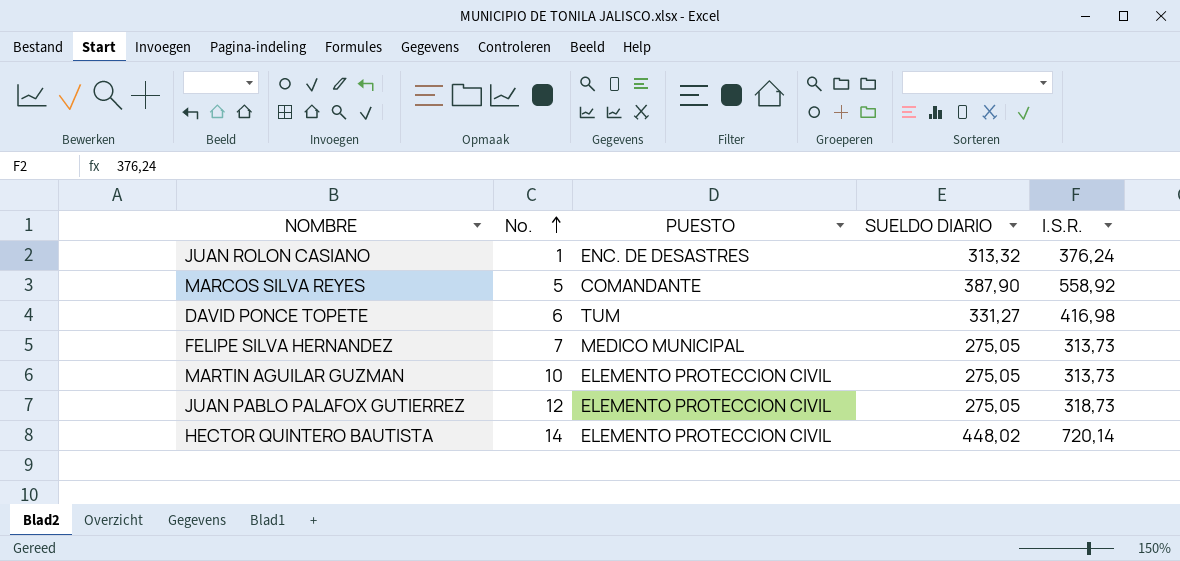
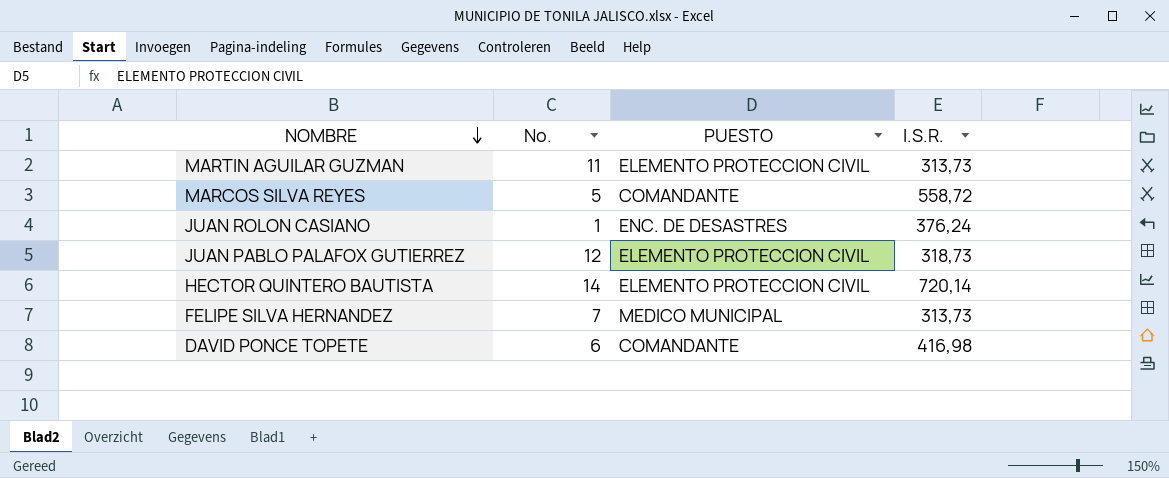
row order: No. ascending -> NOMBRE descending
column SUELDO DIARIO | position: 4 -> none
MARTIN AGUILAR GUZMAN | No.: 10 -> 11
MARCOS SILVA REYES | I.S.R.: 558,92 -> 558,72
DAVID PONCE TOPETE | PUESTO: TUM -> COMANDANTE

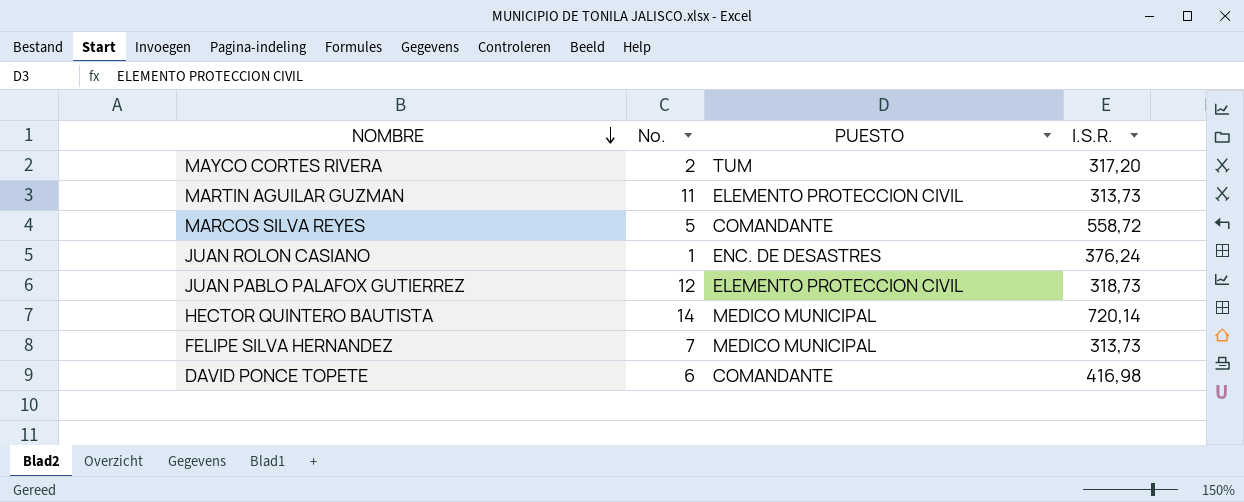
row MAYCO CORTES RIVERA: none -> 2 | TUM | 317,20
HECTOR QUINTERO BAUTISTA | PUESTO: ELEMENTO PROTECCION CIVIL -> MEDICO MUNICIPAL

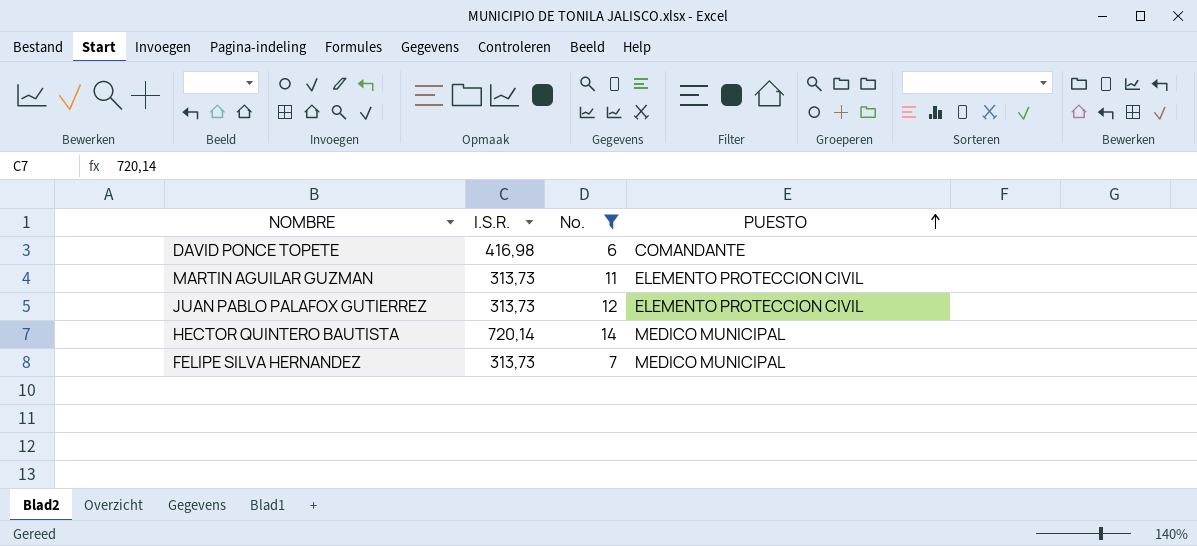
filter: none -> No. >= 6
row order: NOMBRE descending -> PUESTO ascending
column I.S.R. | position: 4 -> 2
JUAN PABLO PALAFOX GUTIERREZ | I.S.R.: 318,73 -> 313,73

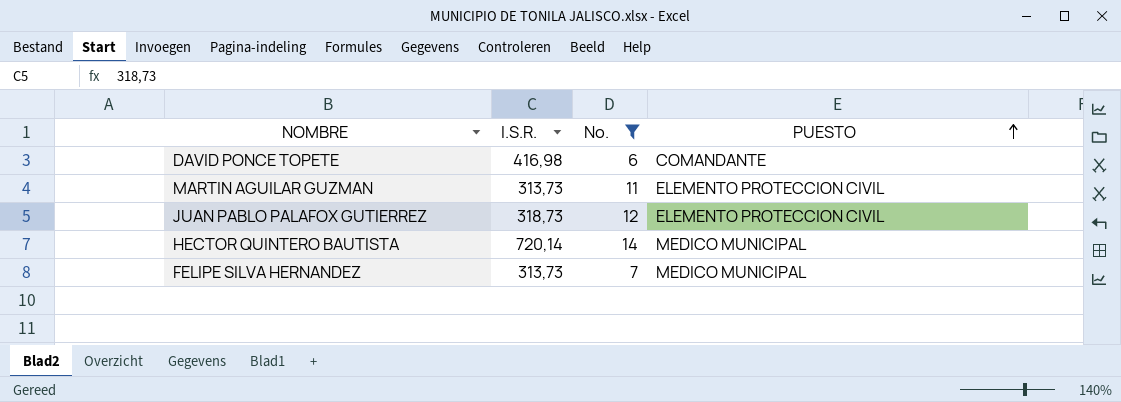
JUAN PABLO PALAFOX GUTIERREZ | I.S.R.: 313,73 -> 318,73

